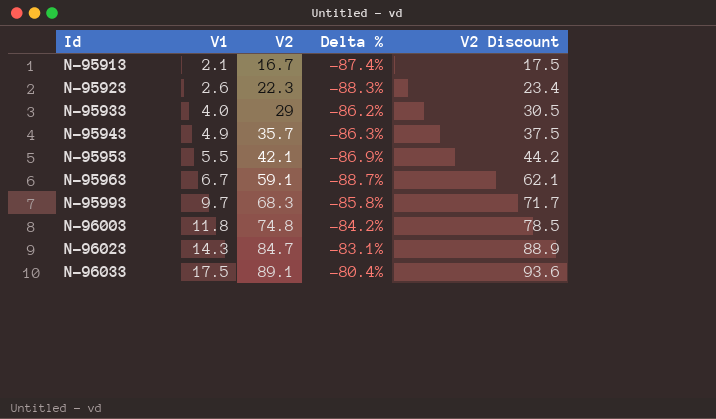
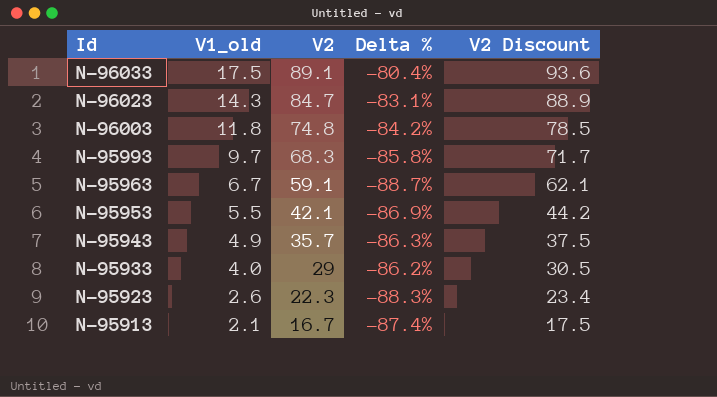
row order: Id ascending -> Id descending
column name: V1 -> V1_old

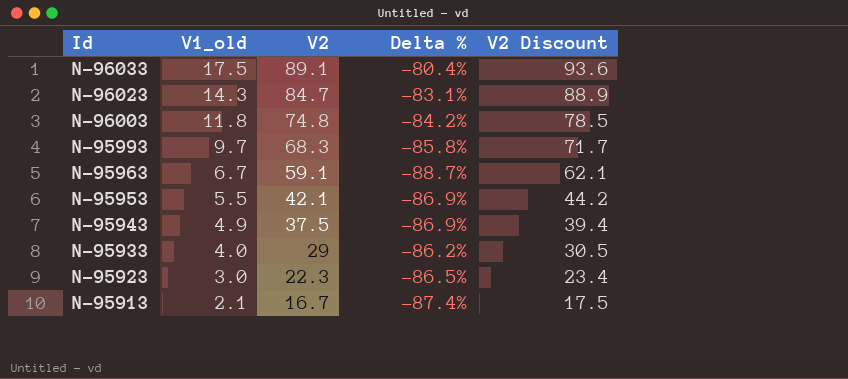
N-95943 | V2: 35.7 -> 37.5
N-95943 | Delta %: -86.3% -> -86.9%
N-95943 | V2 Discount: 37.5 -> 39.4
N-95923 | V1_old: 2.6 -> 3.0
N-95923 | Delta %: -88.3% -> -86.5%

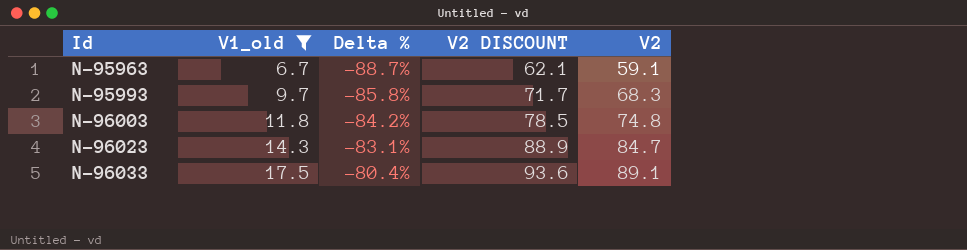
filter: none -> V1_old >= 6.7
row order: Id descending -> Id ascending
column name: V2 Discount -> V2 DISCOUNT
column V2 | position: 3 -> 5

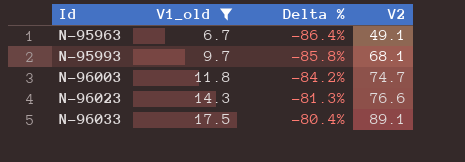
column V2 DISCOUNT | formula: [V2] * 1.05 -> none
N-95963 | Delta %: -88.7% -> -86.4%
N-95963 | V2: 59.1 -> 49.1
N-95993 | V2: 68.3 -> 68.1
N-96003 | V2: 74.8 -> 74.7
N-96023 | Delta %: -83.1% -> -81.3%
N-96023 | V2: 84.7 -> 76.6

